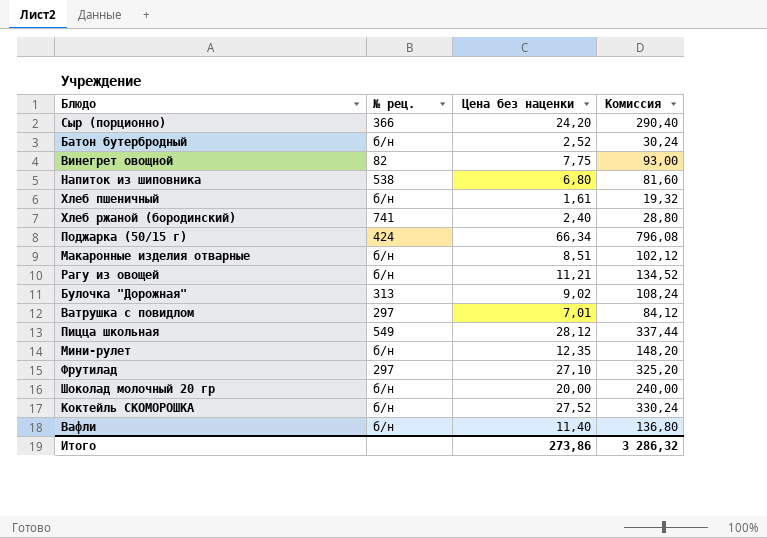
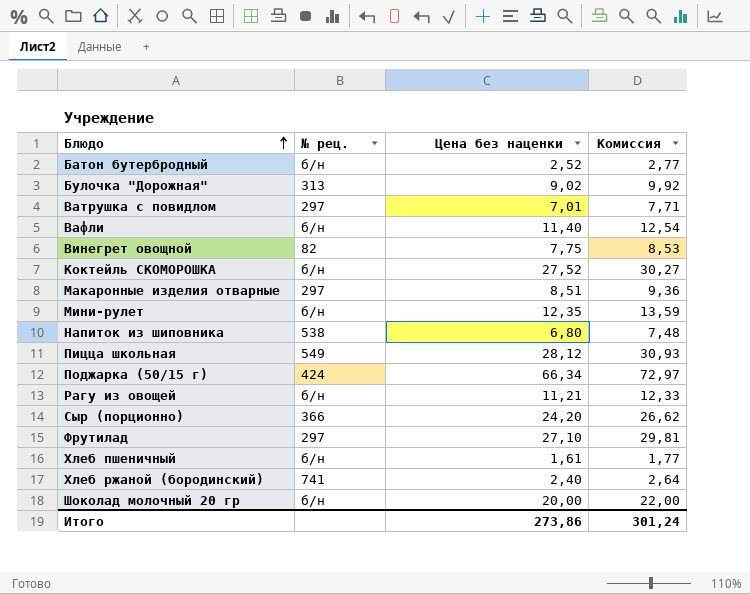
row order: none -> Блюдо ascending
column Комиссия | formula: [Цена без наценки] * 12 -> [Цена без наценки] * 1,1
Макаронные изделия отварные | № рец.: б/н -> 297
Итого | Комиссия: 3 286,32 -> 301,24

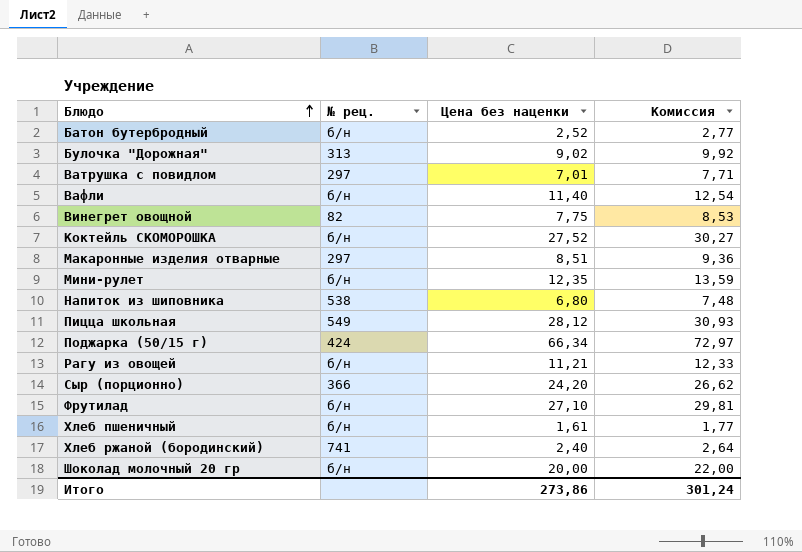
Фрутилад | № рец.: 297 -> б/н

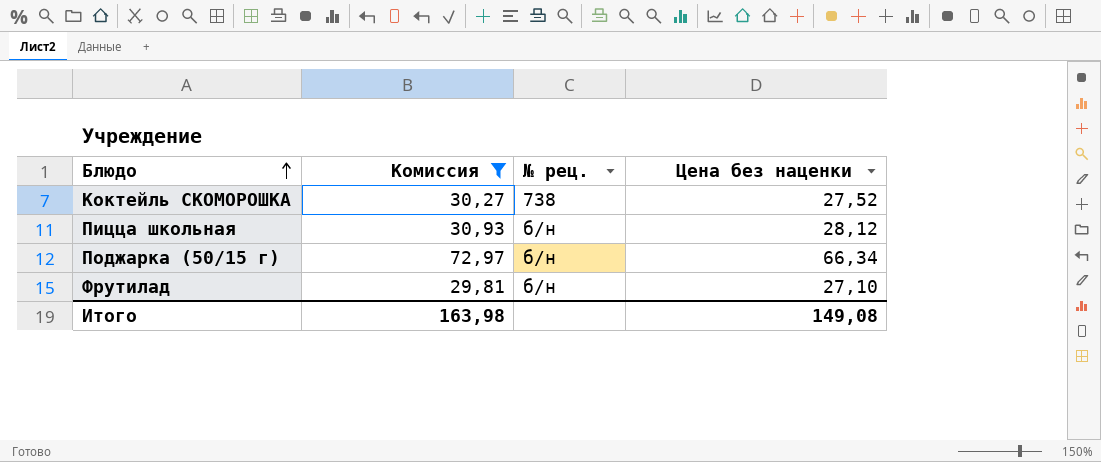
filter: none -> Комиссия >= 29,81
column Комиссия | position: 4 -> 2
Коктейль СКОМОРОШКА | № рец.: б/н -> 738
Пицца школьная | № рец.: 549 -> б/н
Поджарка (50/15 г) | № рец.: 424 -> б/н
Итого | Комиссия: 301,24 -> 163,98
Итого | Цена без наценки: 273,86 -> 149,08

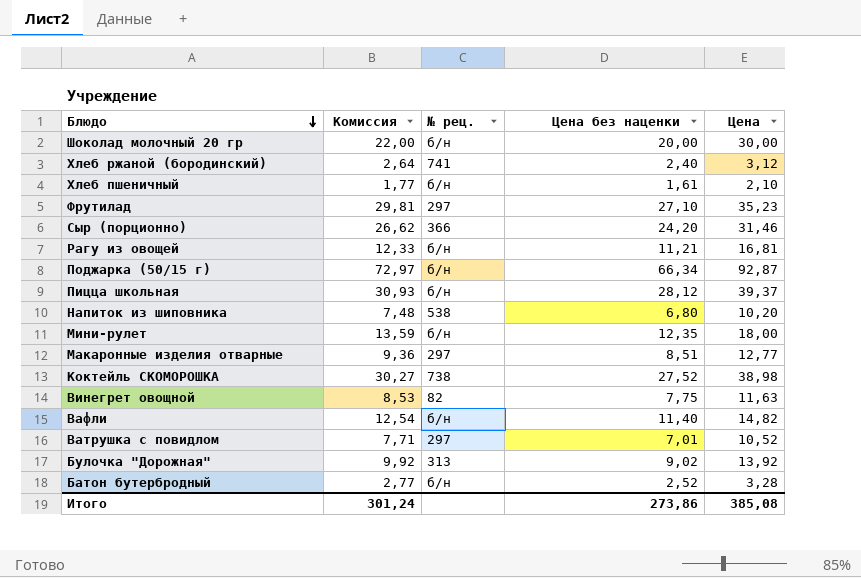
filter: Комиссия >= 29,81 -> none
row order: Блюдо ascending -> Блюдо descending
column Цена | position: none -> 5
Фрутилад | № рец.: б/н -> 297
Итого | Комиссия: 163,98 -> 301,24
Итого | Цена без наценки: 149,08 -> 273,86

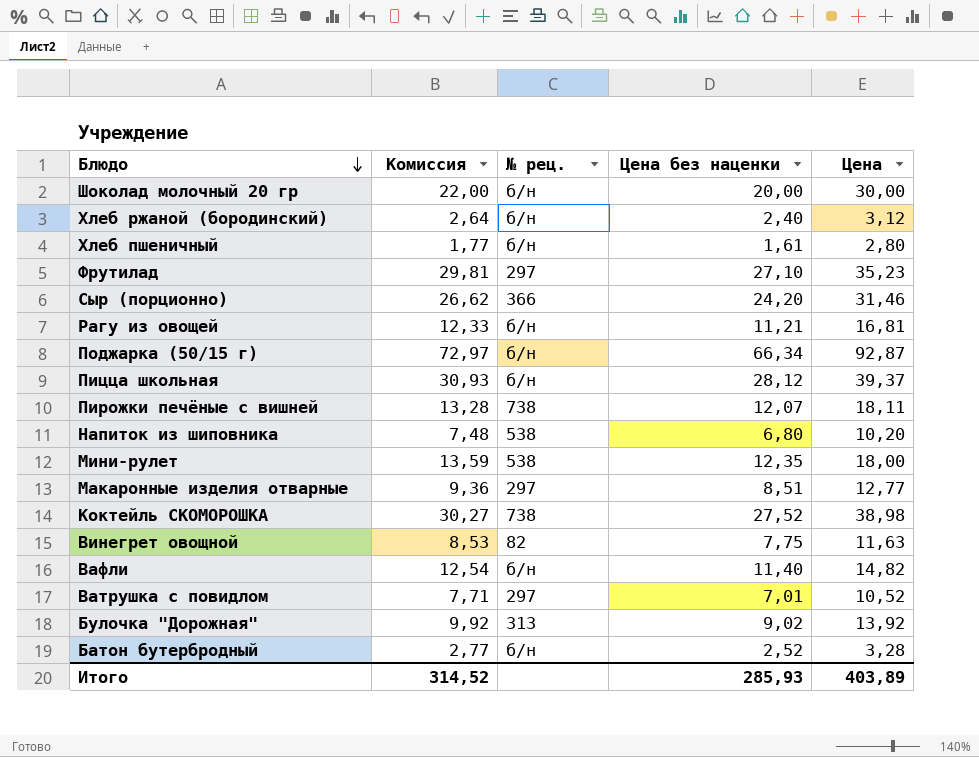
Хлеб ржаной (бородинский) | № рец.: 741 -> б/н
Хлеб пшеничный | Цена: 2,10 -> 2,80
row Пирожки печёные с вишней: none -> 13,28 | 738 | 12,07 | 18,11
Мини-рулет | № рец.: б/н -> 538
Итого | Комиссия: 301,24 -> 314,52
Итого | Цена без наценки: 273,86 -> 285,93
Итого | Цена: 385,08 -> 403,89

